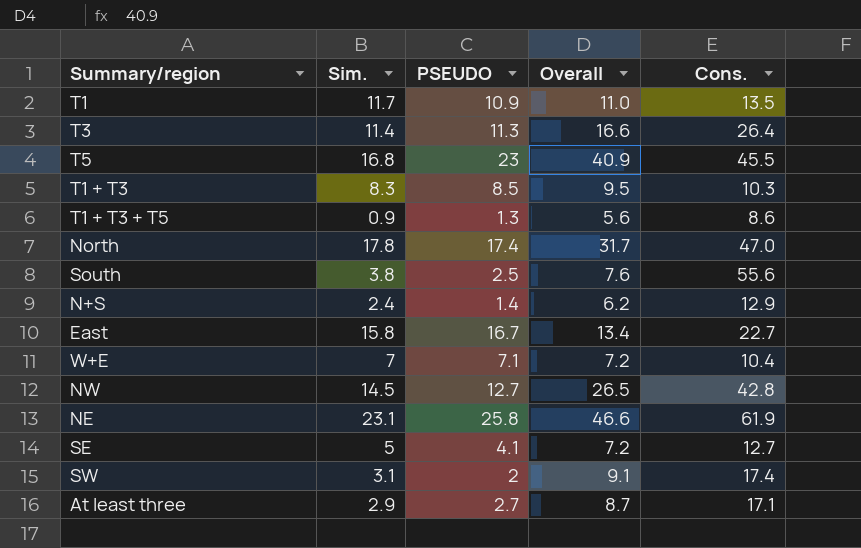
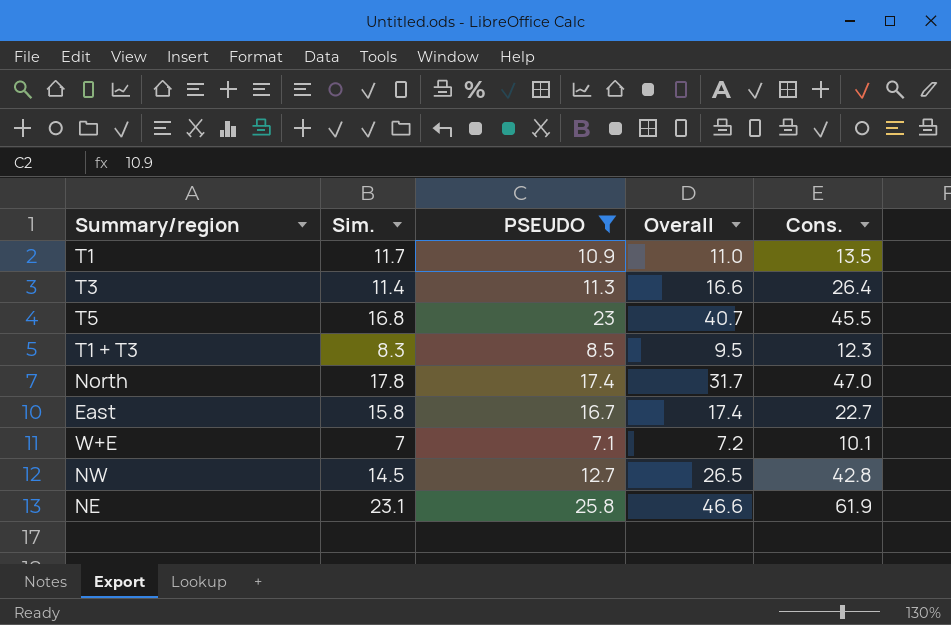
filter: none -> PSEUDO >= 7.1
T5 | Overall: 40.9 -> 40.7
T1 + T3 | Cons.: 10.3 -> 12.3
East | Overall: 13.4 -> 17.4
W+E | Cons.: 10.4 -> 10.1

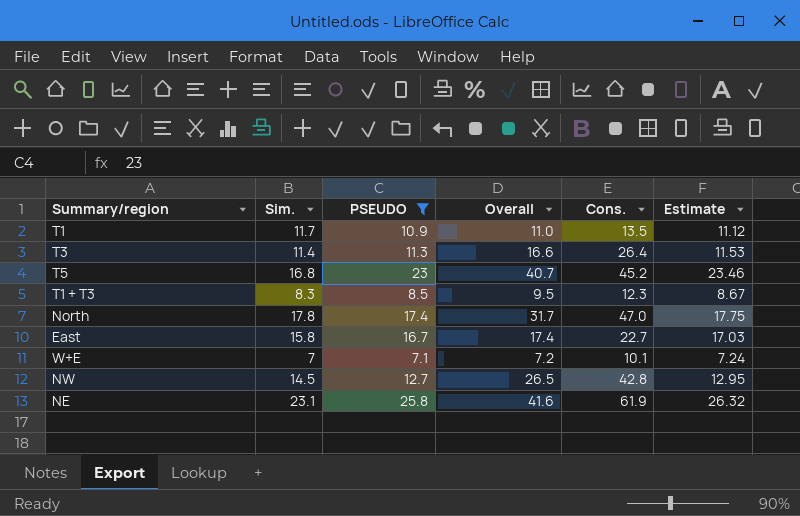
column Estimate | formula: none -> [PSEUDO] * 1.02
T5 | Cons.: 45.5 -> 45.2
NE | Overall: 46.6 -> 41.6

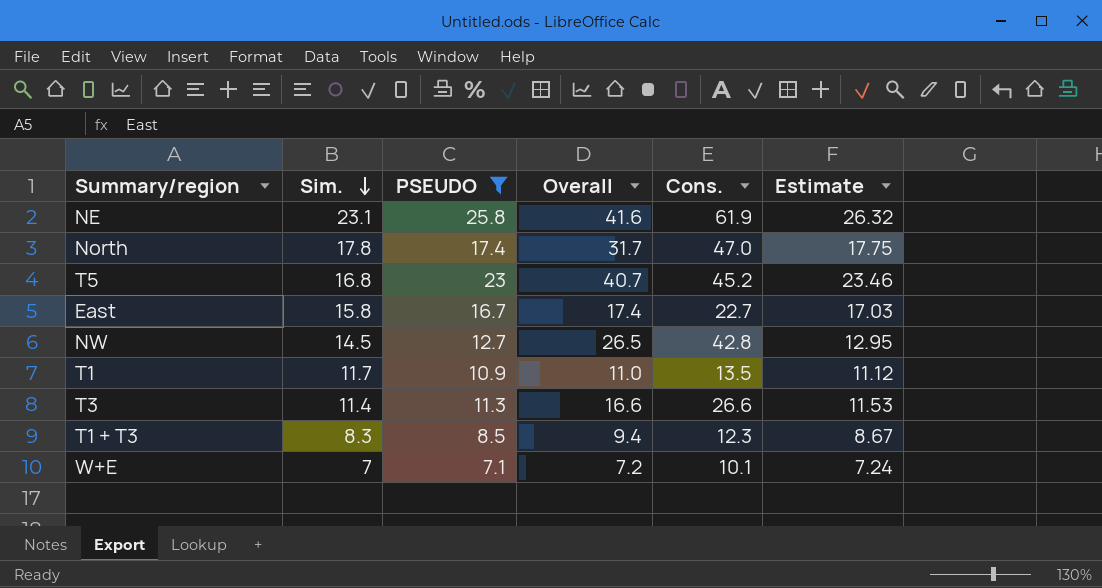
row order: none -> Sim. descending
T3 | Cons.: 26.4 -> 26.6
T1 + T3 | Overall: 9.5 -> 9.4

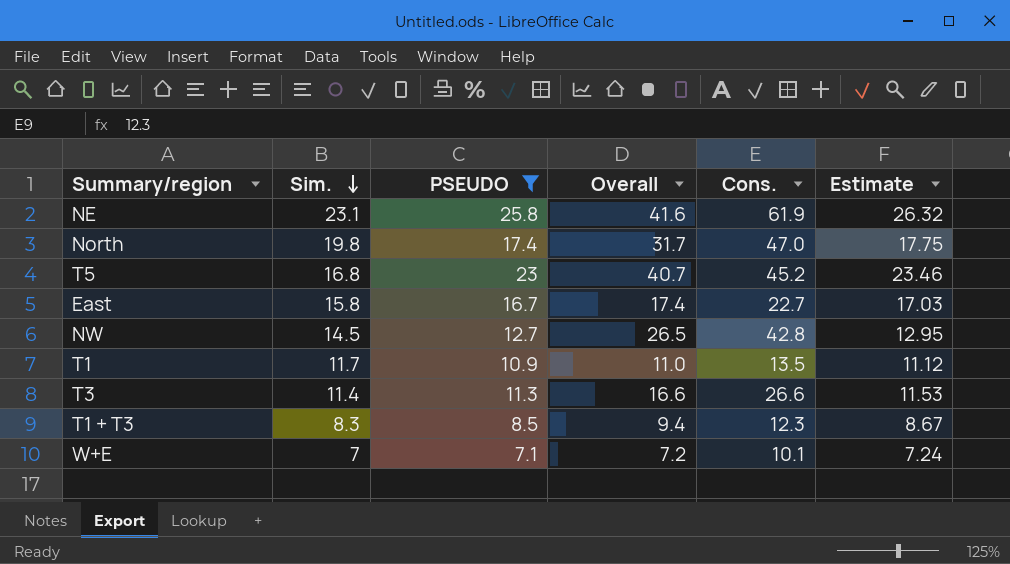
North | Sim.: 17.8 -> 19.8

